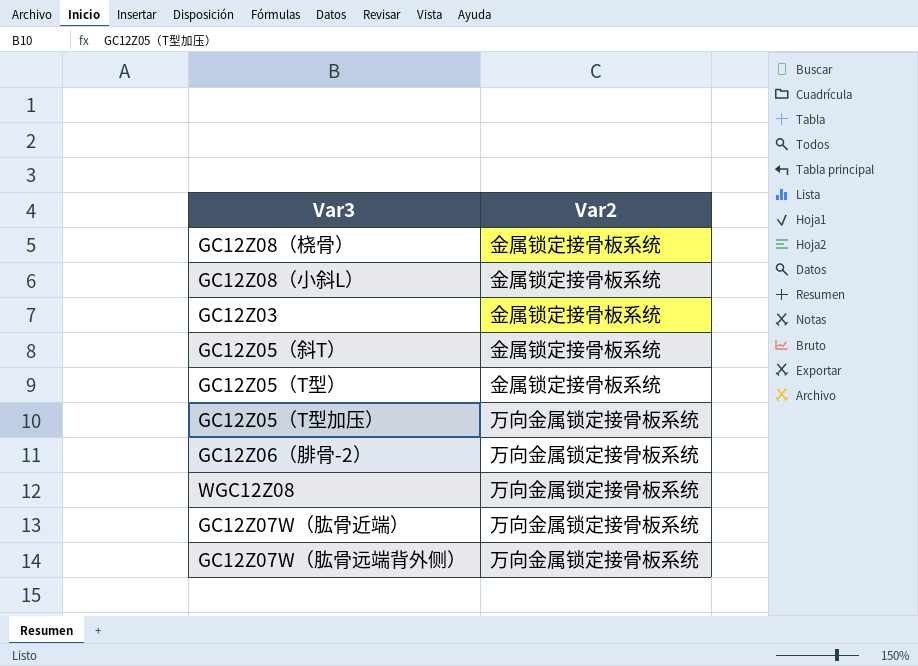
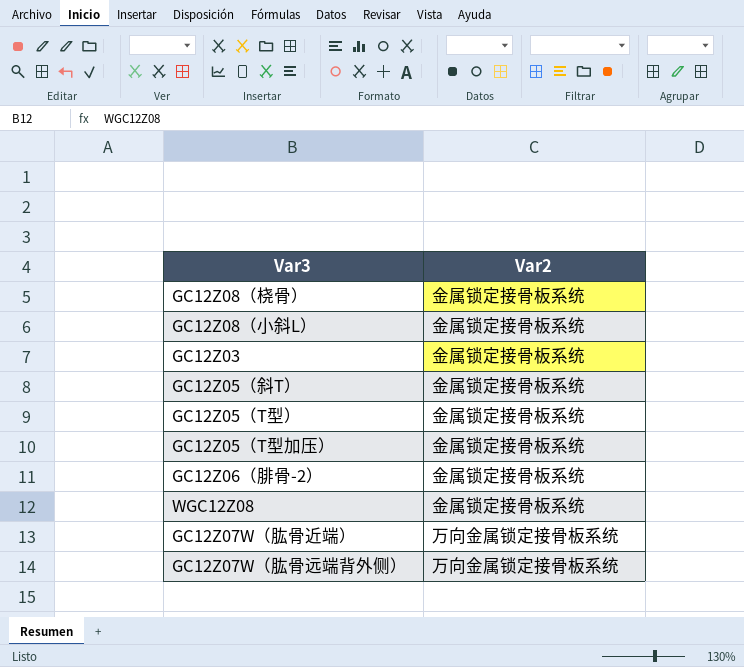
GC12Z05（T型加压） | Var2: 万向金属锁定接骨板系统 -> 金属锁定接骨板系统
GC12Z06（腓骨-2） | Var2: 万向金属锁定接骨板系统 -> 金属锁定接骨板系统
WGC12Z08 | Var2: 万向金属锁定接骨板系统 -> 金属锁定接骨板系统

